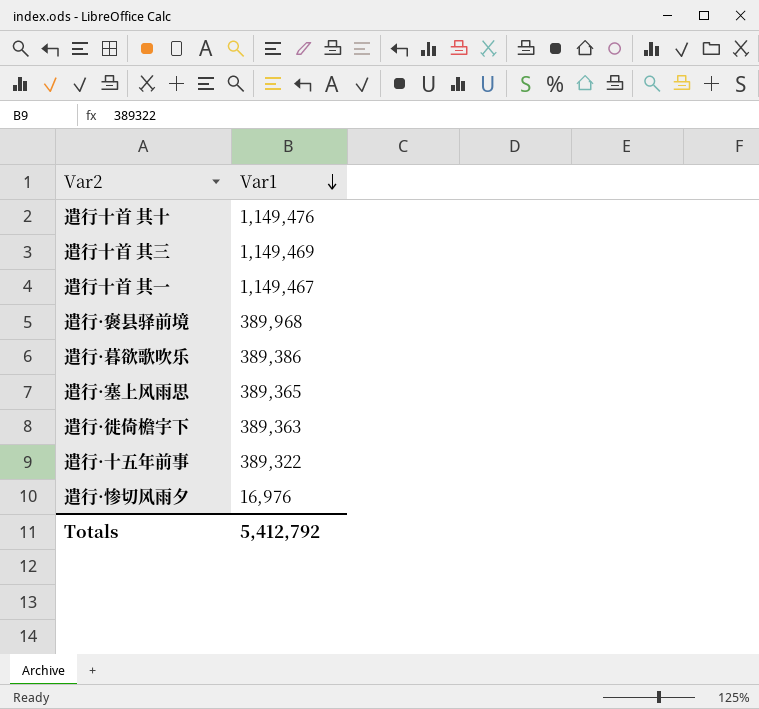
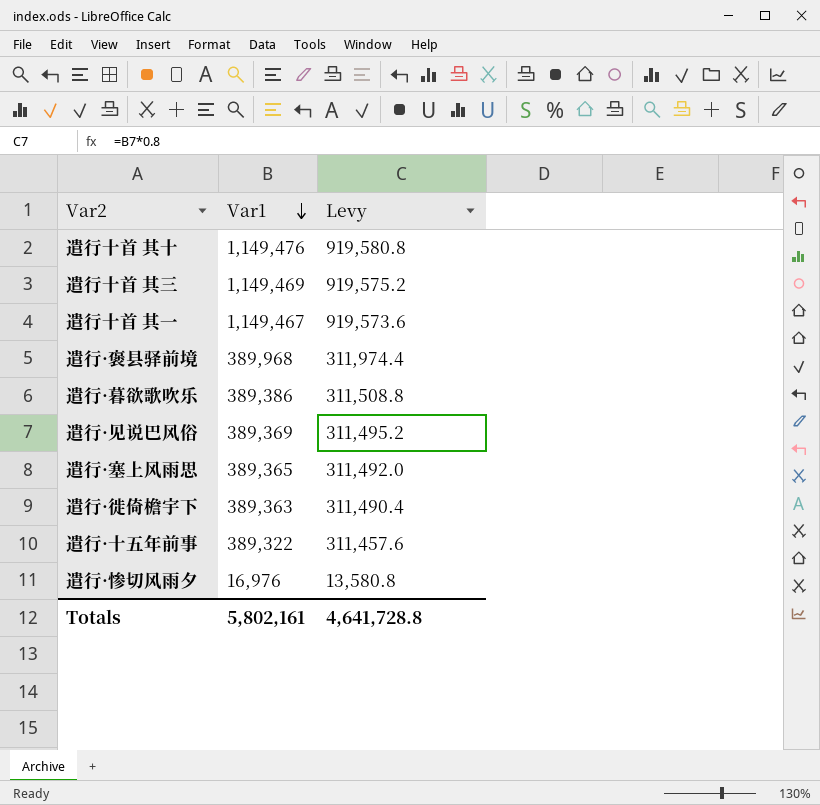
column Levy | formula: none -> [Var1] * 0.8
row 遣行·见说巴风俗: none -> 389,369 | 311,495.2
Totals | Var1: 5,412,792 -> 5,802,161

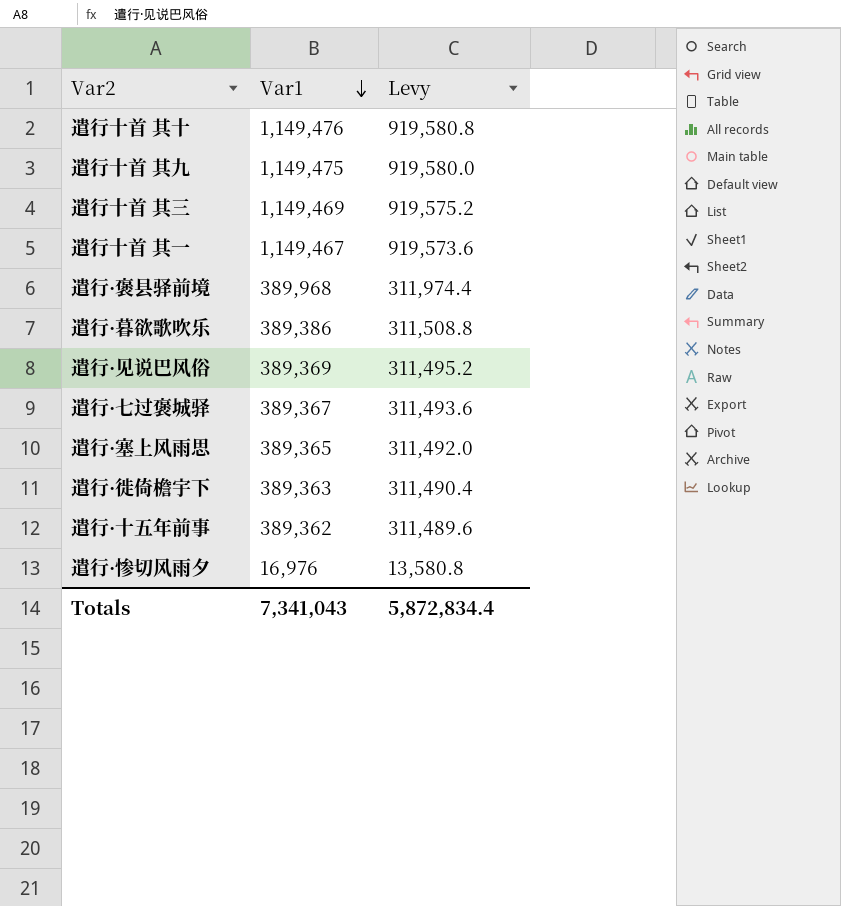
row 遣行十首 其九: none -> 1,149,475 | 919,580.0
row 遣行·七过褒城驿: none -> 389,367 | 311,493.6
遣行·十五年前事 | Var1: 389,322 -> 389,362
遣行·十五年前事 | Levy: 311,457.6 -> 311,489.6
Totals | Var1: 5,802,161 -> 7,341,043
Totals | Levy: 4,641,728.8 -> 5,872,834.4

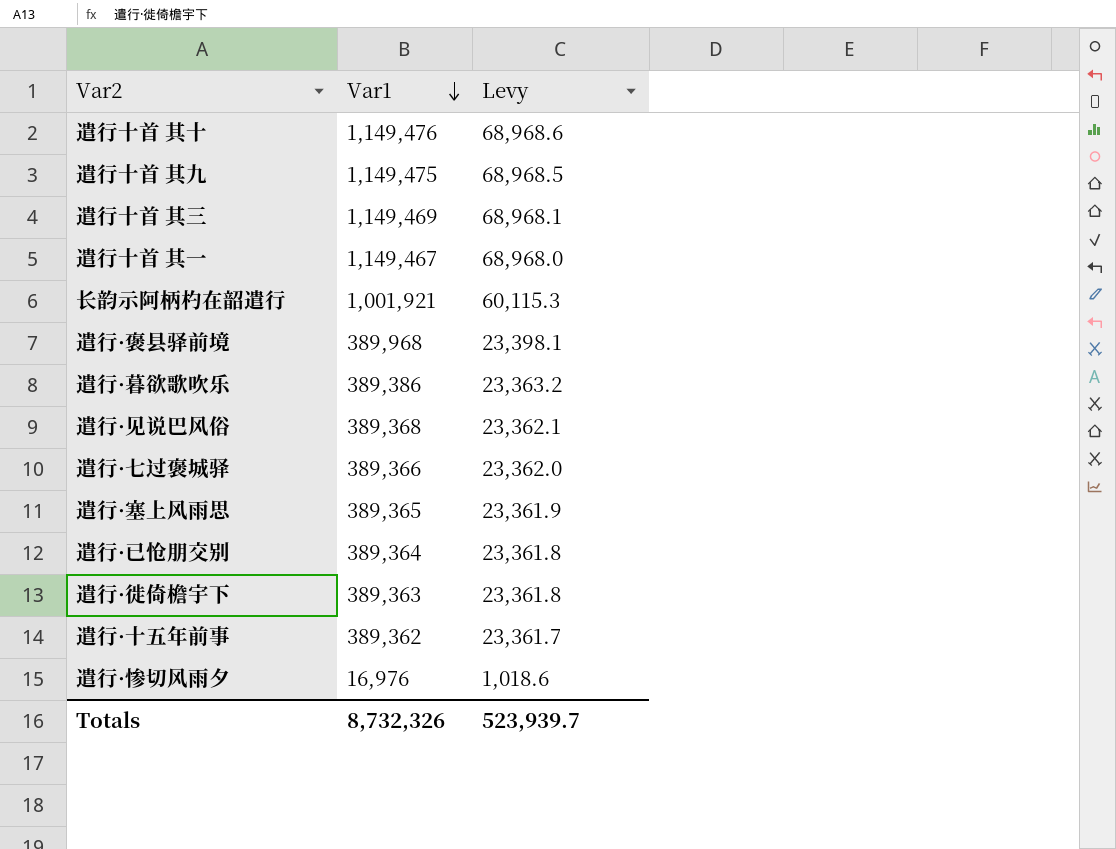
column Levy | formula: [Var1] * 0.8 -> [Var1] * 0.06
row 长韵示阿柄杓在韶遣行: none -> 1,001,921 | 60,115.3
遣行·见说巴风俗 | Var1: 389,369 -> 389,368
遣行·七过褒城驿 | Var1: 389,367 -> 389,366
row 遣行·已怆朋交别: none -> 389,364 | 23,361.8
Totals | Var1: 7,341,043 -> 8,732,326
Totals | Levy: 5,872,834.4 -> 523,939.7

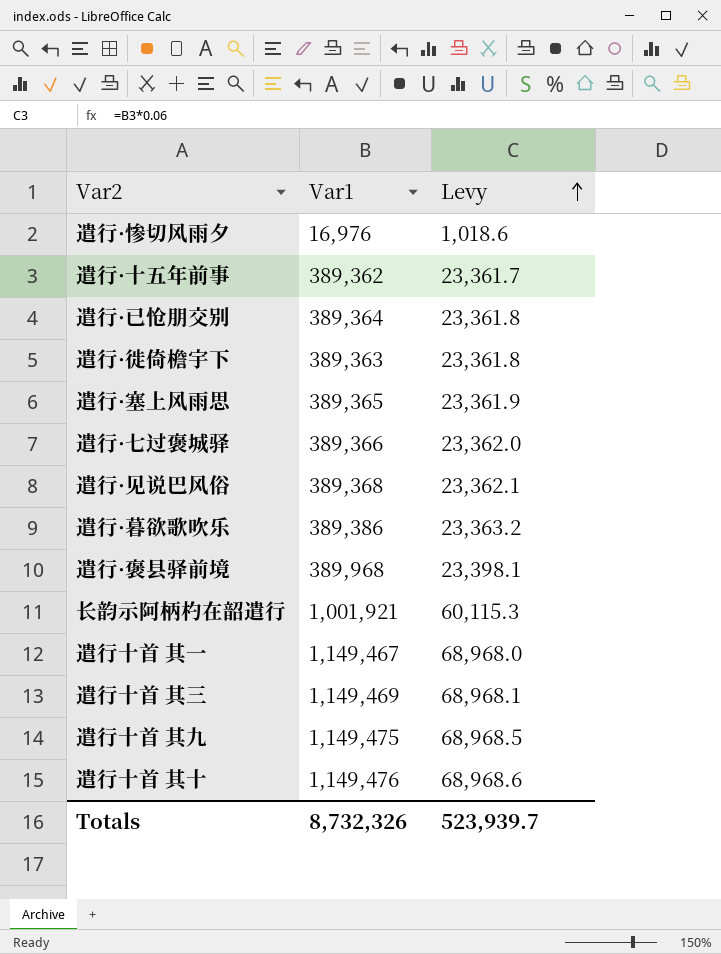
row order: Var1 descending -> Levy ascending

